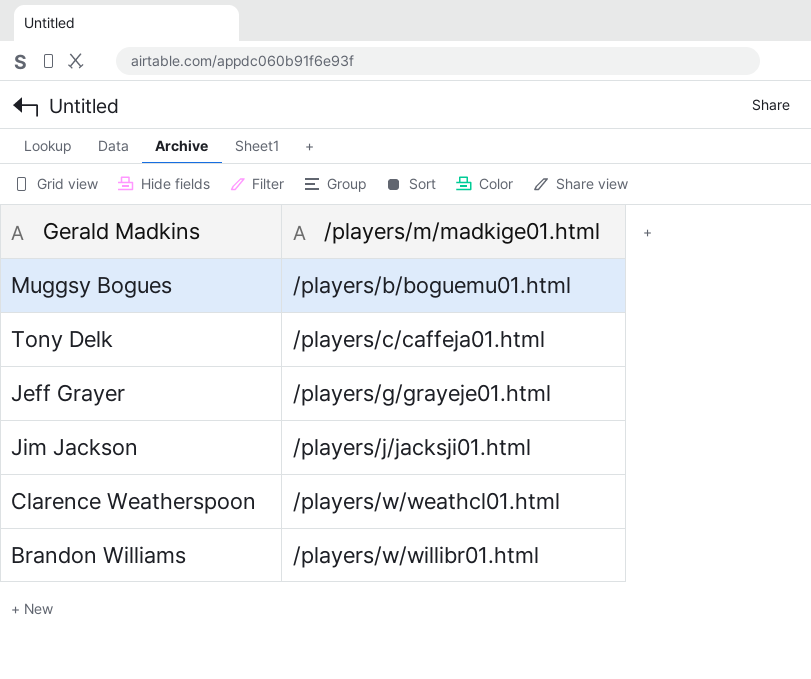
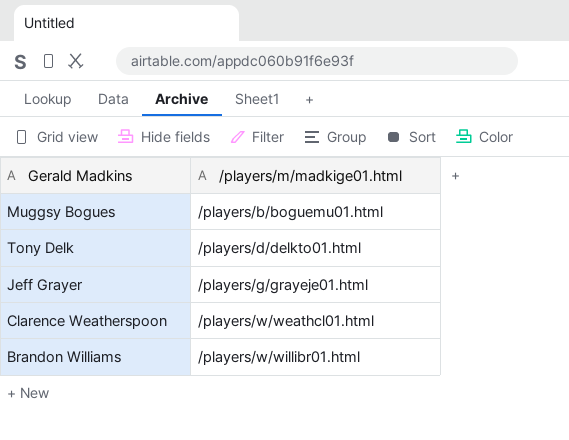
row Jim Jackson: /players/j/jacksji01.html -> none
Tony Delk | /players/m/madkige01.html: /players/c/caffeja01.html -> /players/d/delkto01.html

